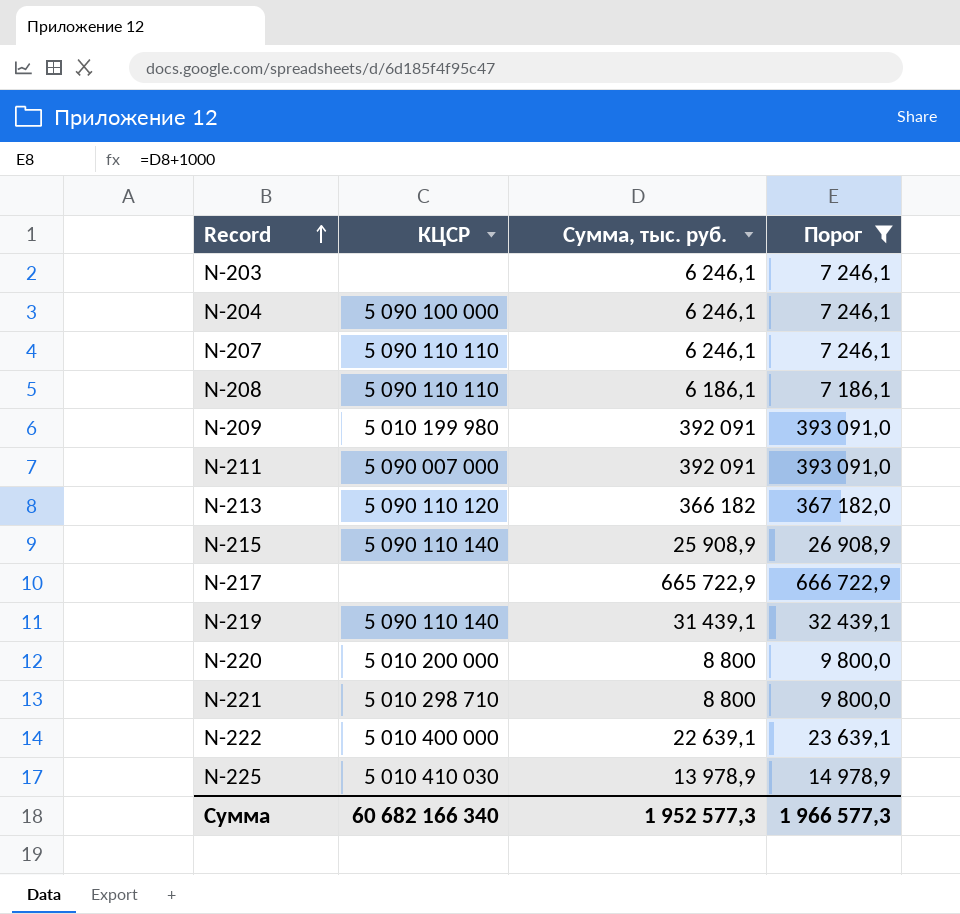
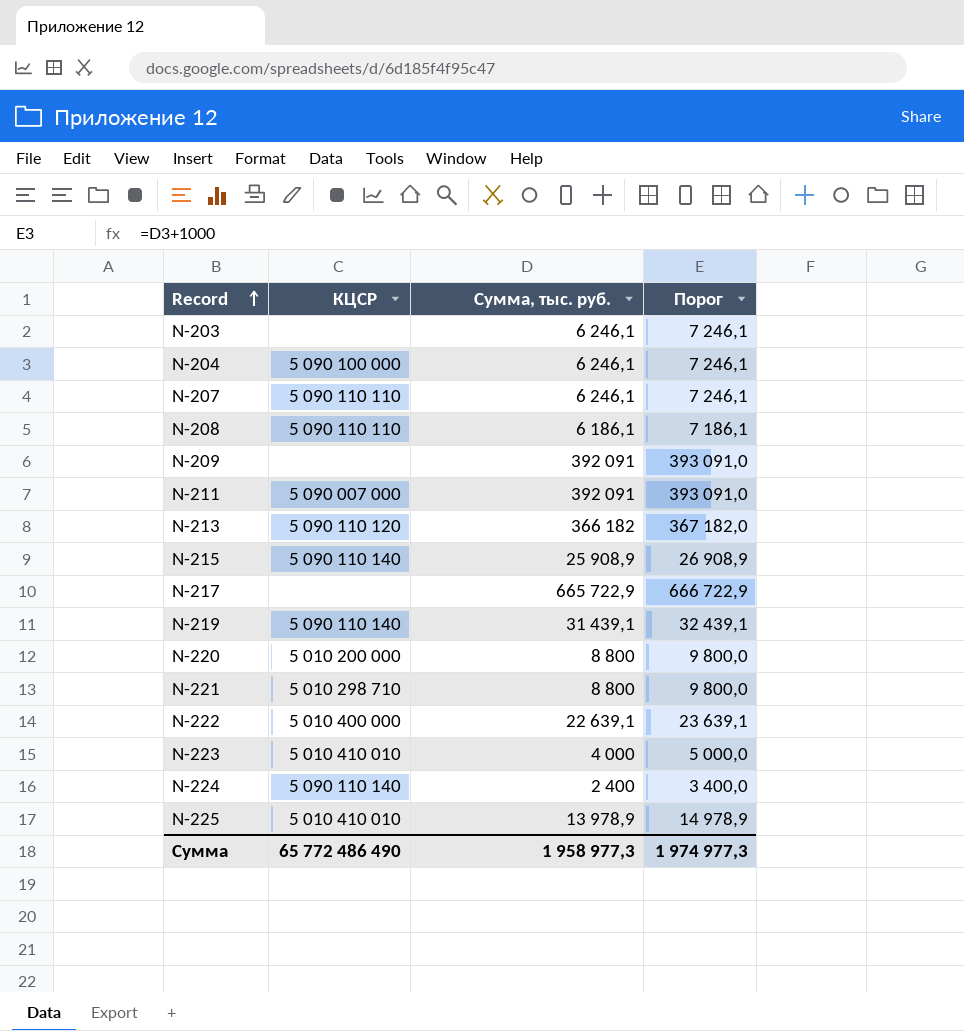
filter: Порог >= 7 186,1 -> none
N-209 | КЦСР: 5 010 199 980 -> none
N-225 | КЦСР: 5 010 410 030 -> 5 010 410 010
Сумма | КЦСР: 60 682 166 340 -> 65 772 486 490
Сумма | Сумма, тыс. руб.: 1 952 577,3 -> 1 958 977,3
Сумма | Порог: 1 966 577,3 -> 1 974 977,3

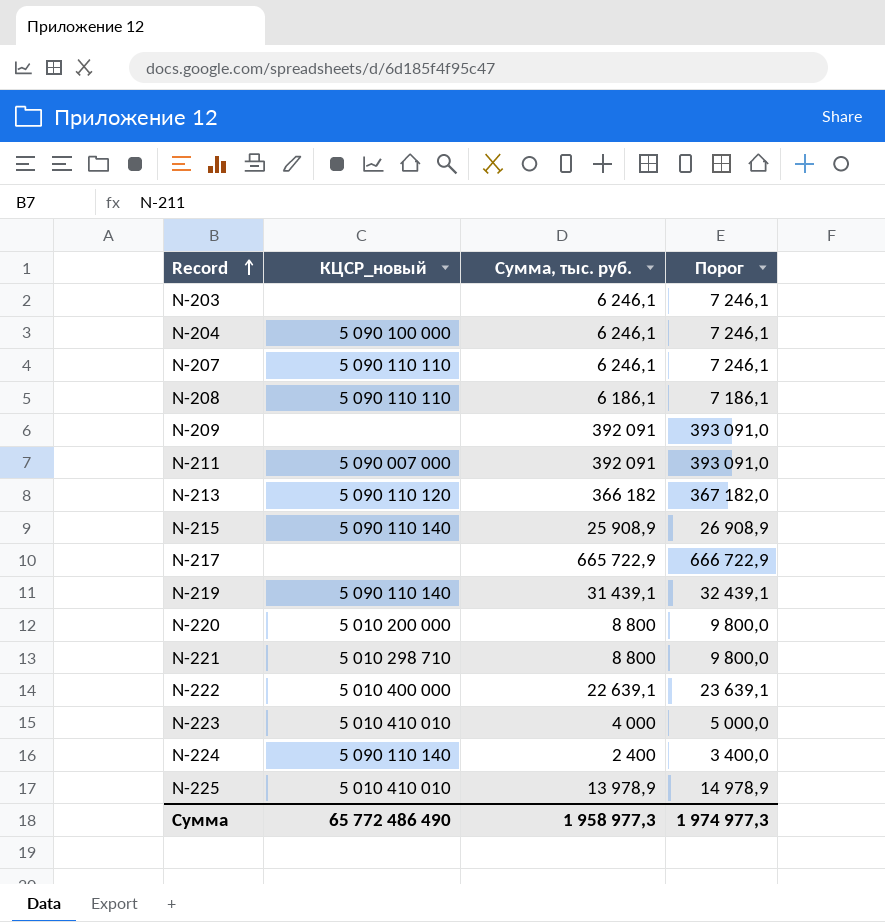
column name: КЦСР -> КЦСР_новый

